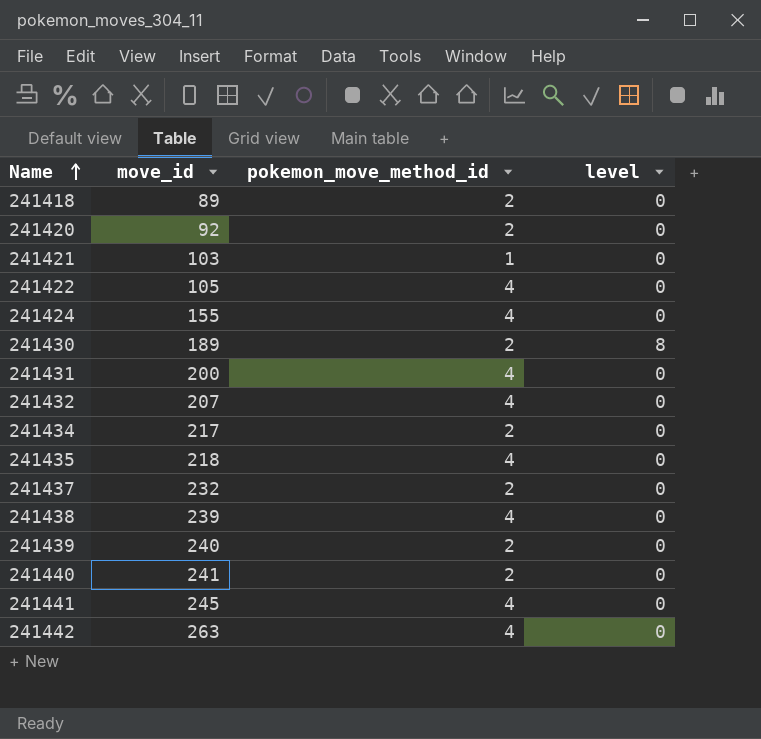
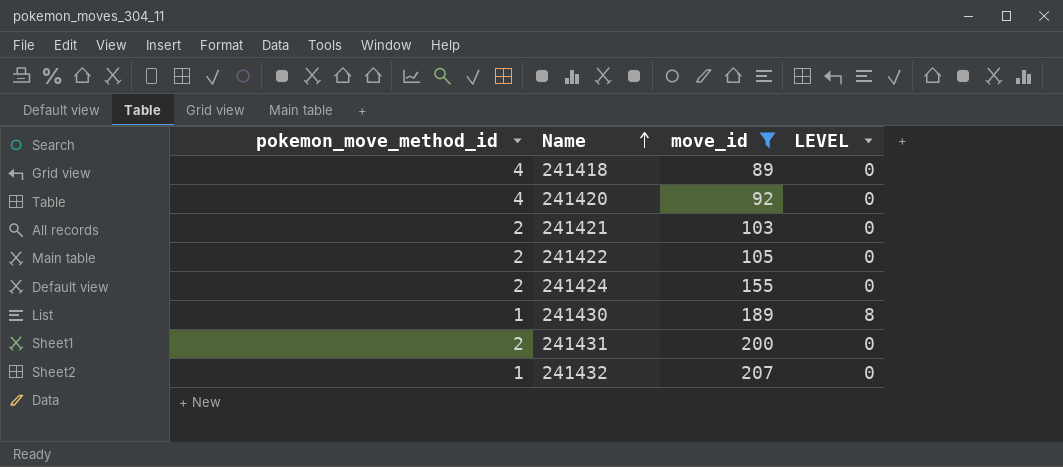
filter: none -> move_id <= 207
column pokemon_move_method_id | position: 3 -> 1
column name: level -> LEVEL
241418 | pokemon_move_method_id: 2 -> 4
241420 | pokemon_move_method_id: 2 -> 4
241421 | pokemon_move_method_id: 1 -> 2
241422 | pokemon_move_method_id: 4 -> 2
241424 | pokemon_move_method_id: 4 -> 2
241430 | pokemon_move_method_id: 2 -> 1
241431 | pokemon_move_method_id: 4 -> 2
241432 | pokemon_move_method_id: 4 -> 1

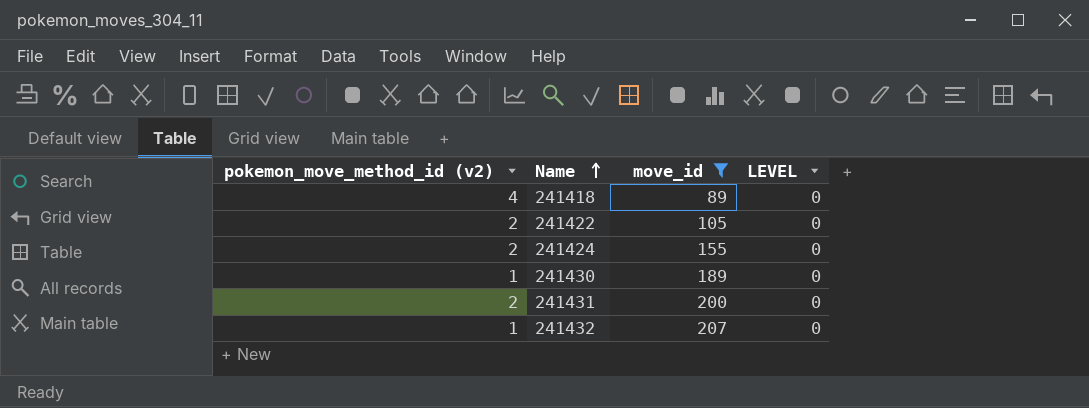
column name: pokemon_move_method_id -> pokemon_move_method_id (v2)
row 241420: 4 | 92 | 0 -> none
row 241421: 2 | 103 | 0 -> none
241430 | LEVEL: 8 -> 0

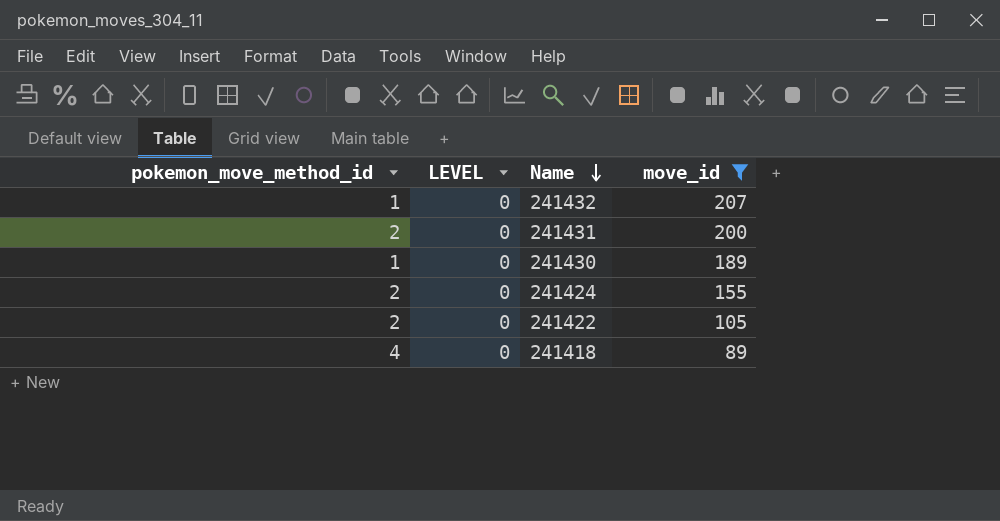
row order: Name ascending -> Name descending
column name: pokemon_move_method_id (v2) -> pokemon_move_method_id
column LEVEL | position: 4 -> 2

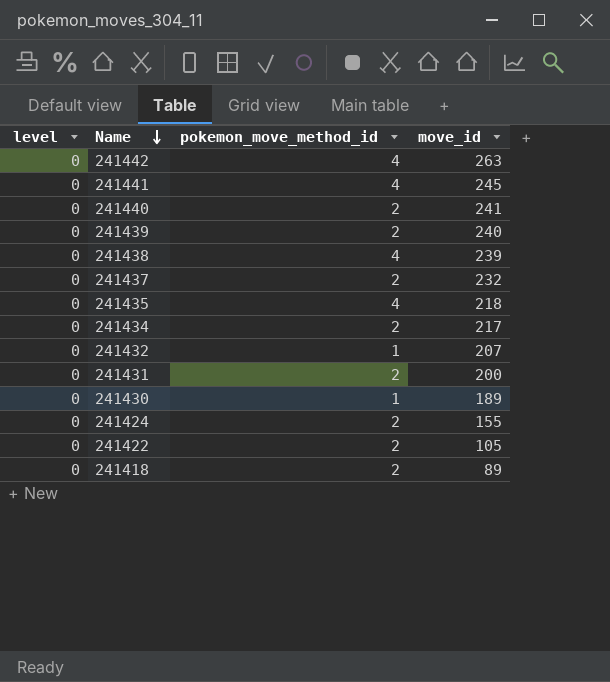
filter: move_id <= 207 -> none
column name: LEVEL -> level
column pokemon_move_method_id | position: 1 -> 3
241418 | pokemon_move_method_id: 4 -> 2

